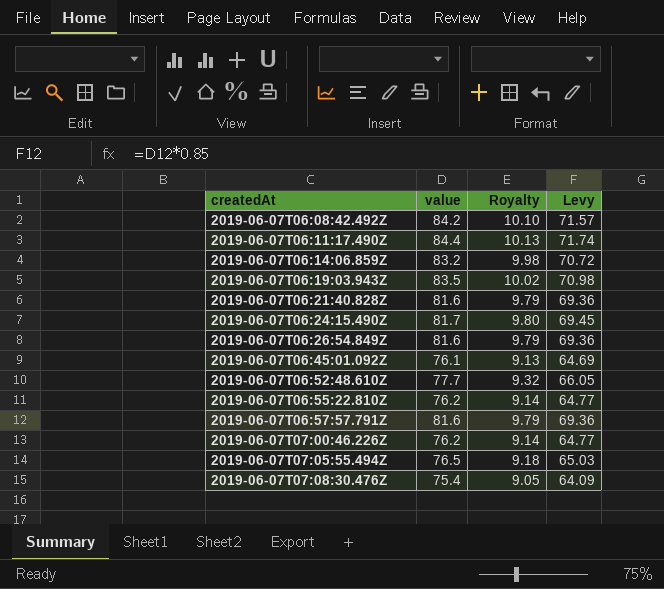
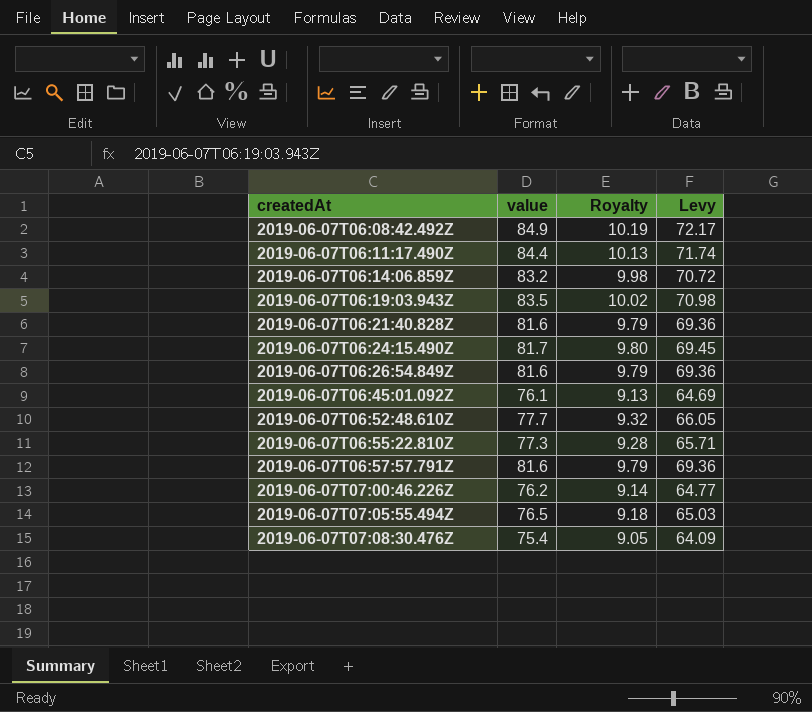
2019-06-07T06:08:42.492Z | value: 84.2 -> 84.9
2019-06-07T06:08:42.492Z | Royalty: 10.10 -> 10.19
2019-06-07T06:08:42.492Z | Levy: 71.57 -> 72.17
2019-06-07T06:55:22.810Z | value: 76.2 -> 77.3
2019-06-07T06:55:22.810Z | Royalty: 9.14 -> 9.28
2019-06-07T06:55:22.810Z | Levy: 64.77 -> 65.71

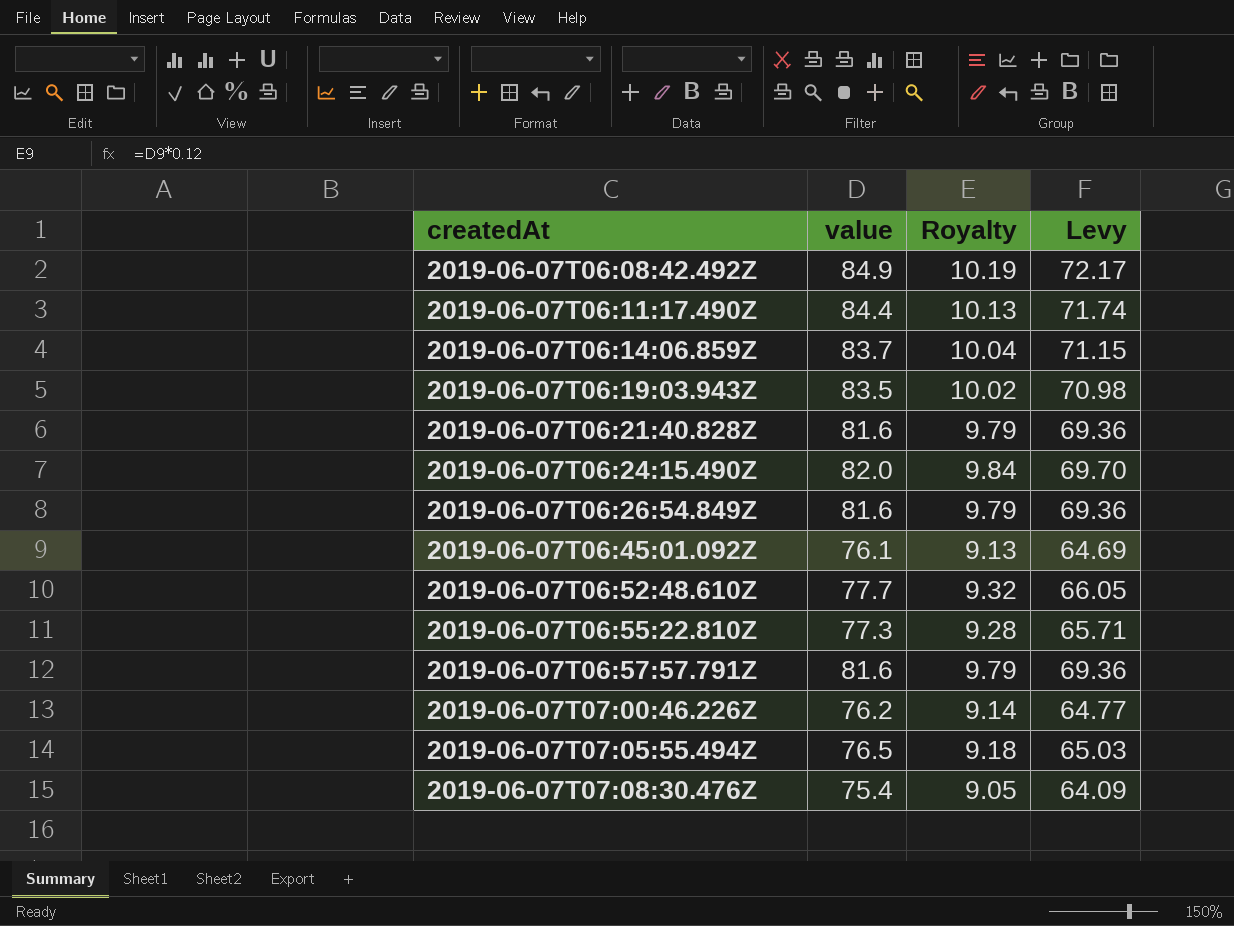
2019-06-07T06:14:06.859Z | value: 83.2 -> 83.7
2019-06-07T06:14:06.859Z | Royalty: 9.98 -> 10.04
2019-06-07T06:14:06.859Z | Levy: 70.72 -> 71.15
2019-06-07T06:24:15.490Z | value: 81.7 -> 82.0
2019-06-07T06:24:15.490Z | Royalty: 9.80 -> 9.84
2019-06-07T06:24:15.490Z | Levy: 69.45 -> 69.70

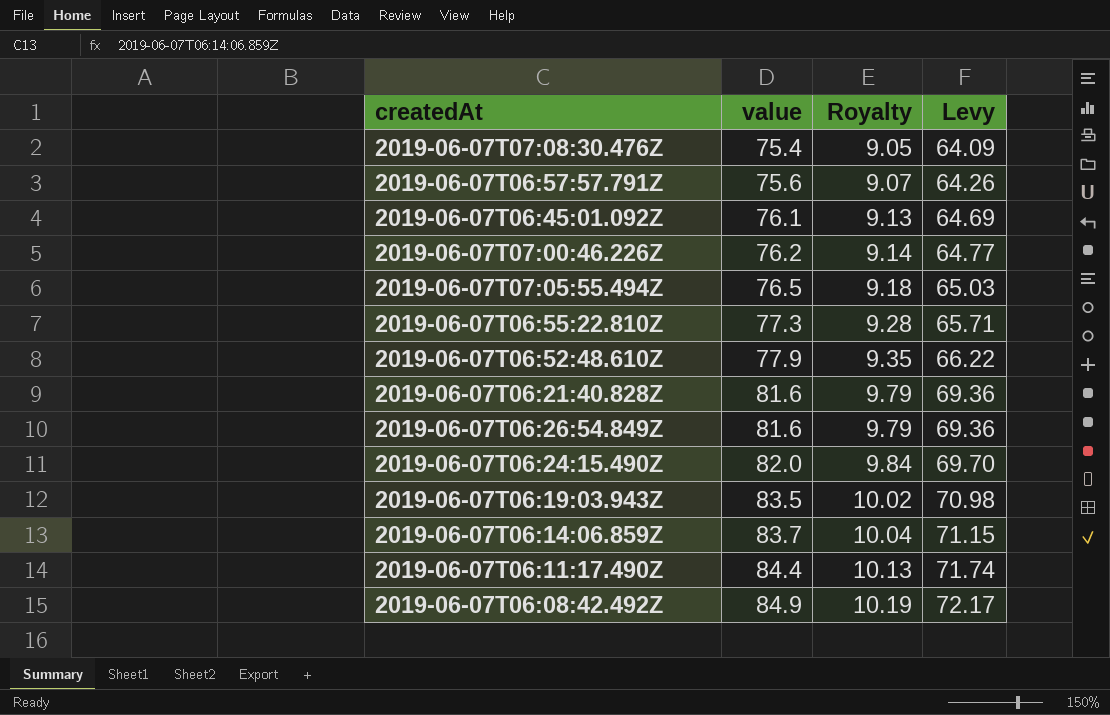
row order: createdAt ascending -> value ascending
2019-06-07T06:57:57.791Z | value: 81.6 -> 75.6
2019-06-07T06:57:57.791Z | Royalty: 9.79 -> 9.07
2019-06-07T06:57:57.791Z | Levy: 69.36 -> 64.26
2019-06-07T06:52:48.610Z | value: 77.7 -> 77.9
2019-06-07T06:52:48.610Z | Royalty: 9.32 -> 9.35
2019-06-07T06:52:48.610Z | Levy: 66.05 -> 66.22

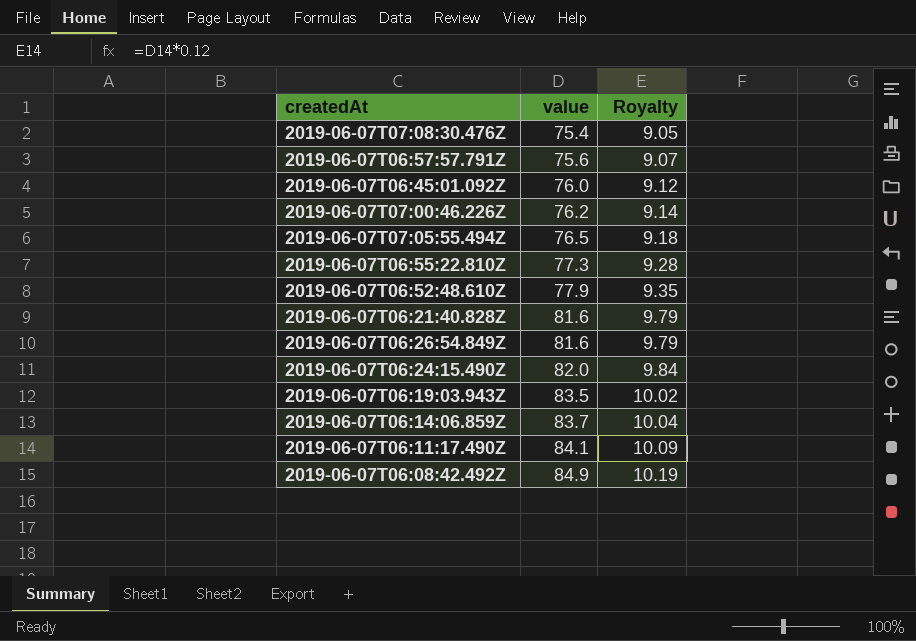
column Levy | formula: [value] * 0.85 -> none
2019-06-07T06:45:01.092Z | value: 76.1 -> 76.0
2019-06-07T06:45:01.092Z | Royalty: 9.13 -> 9.12
2019-06-07T06:11:17.490Z | value: 84.4 -> 84.1
2019-06-07T06:11:17.490Z | Royalty: 10.13 -> 10.09

